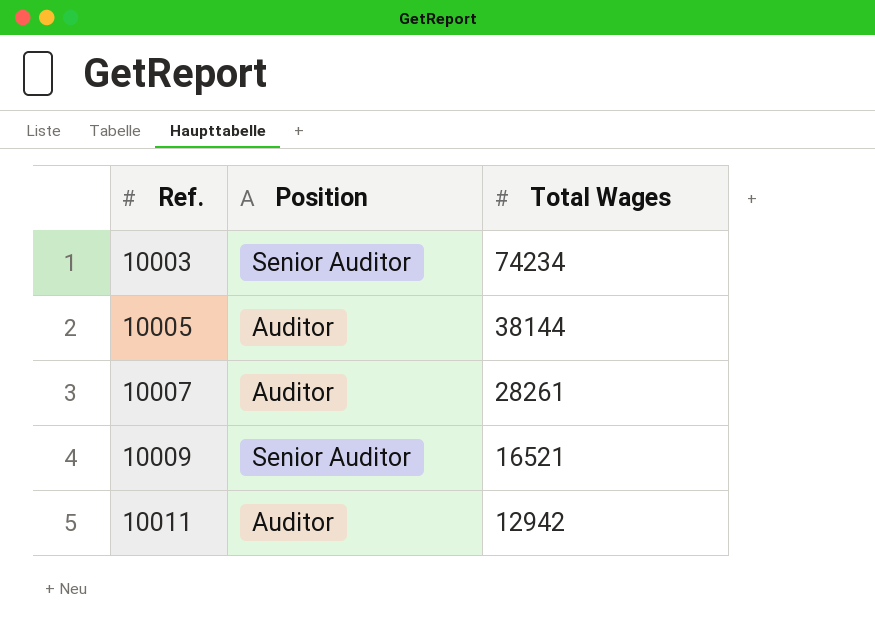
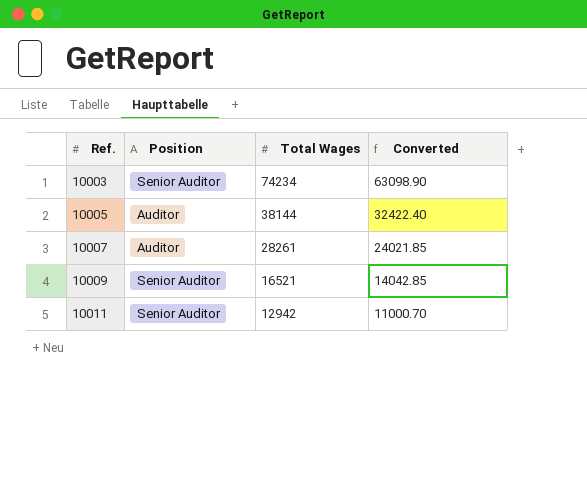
column Converted | formula: none -> [Total Wages] * 0.85
10011 | Position: Auditor -> Senior Auditor

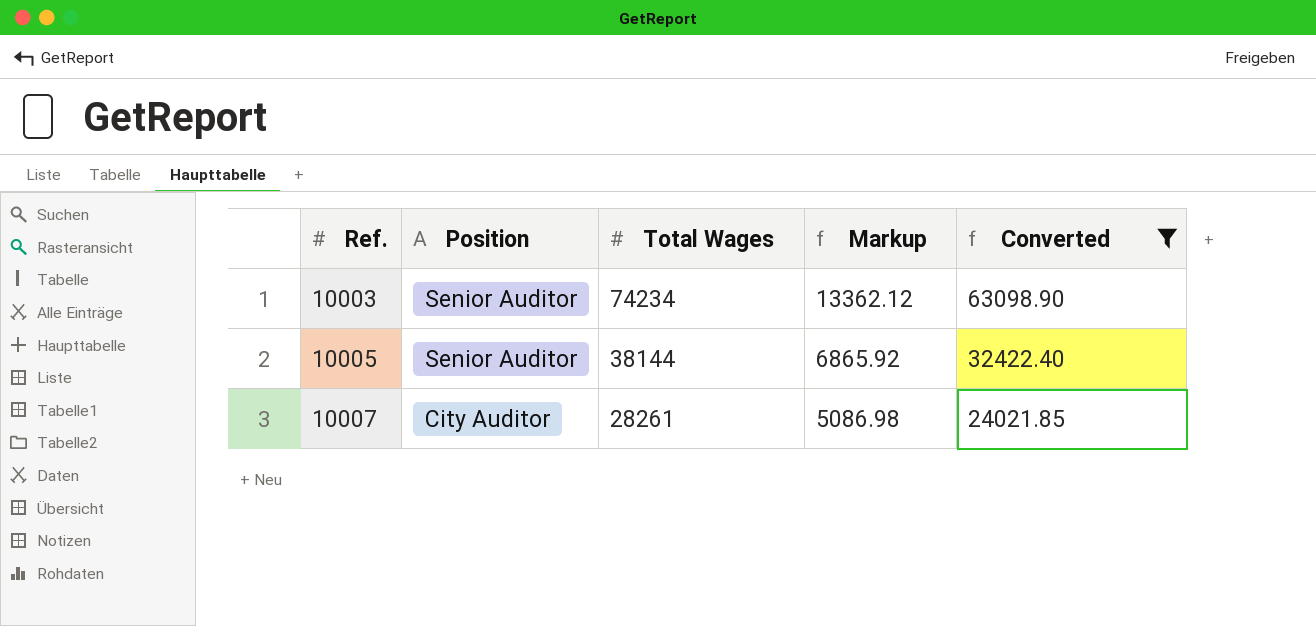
filter: none -> Converted >= 24021.85
column Markup | formula: none -> [Total Wages] * 0.18
10005 | Position: Auditor -> Senior Auditor
10007 | Position: Auditor -> City Auditor

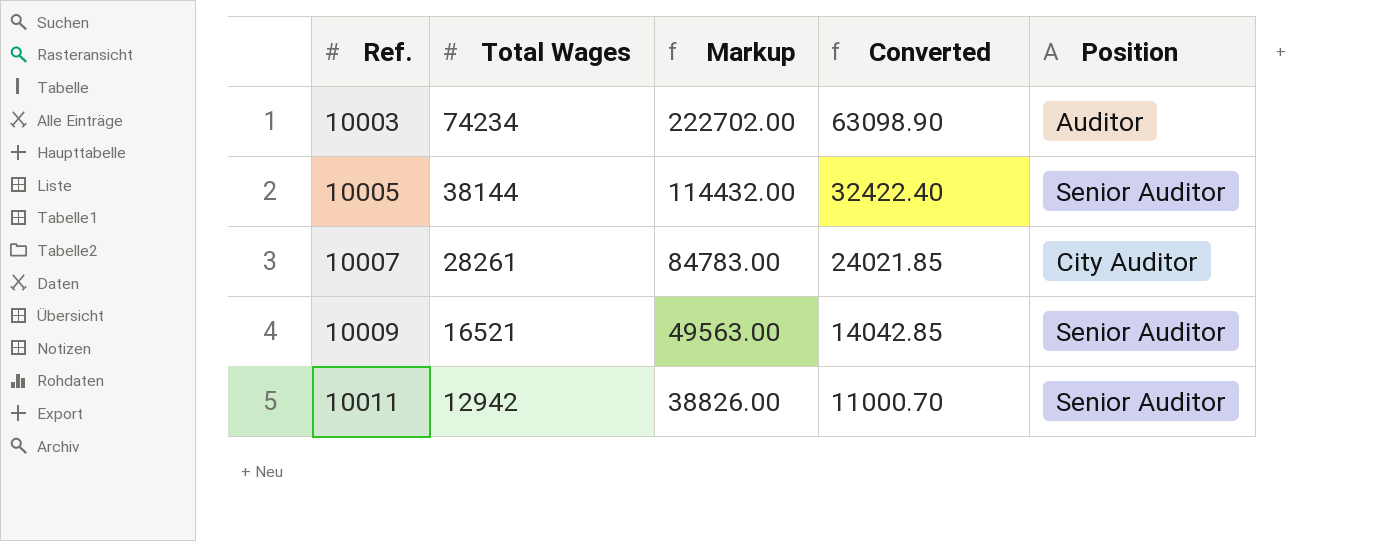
filter: Converted >= 24021.85 -> none
column Markup | formula: [Total Wages] * 0.18 -> [Total Wages] * 3
column Position | position: 2 -> 5
10003 | Position: Senior Auditor -> Auditor

